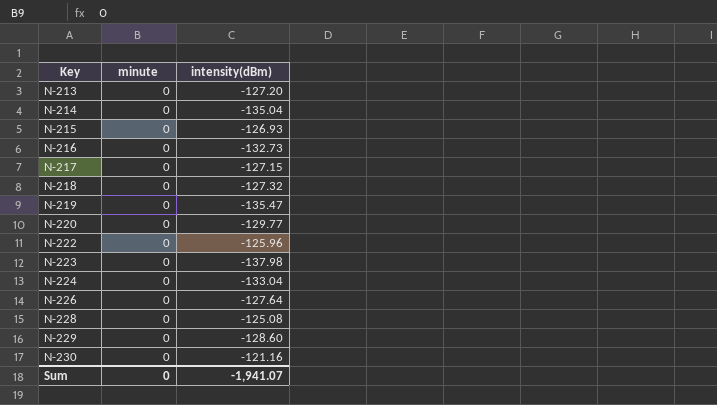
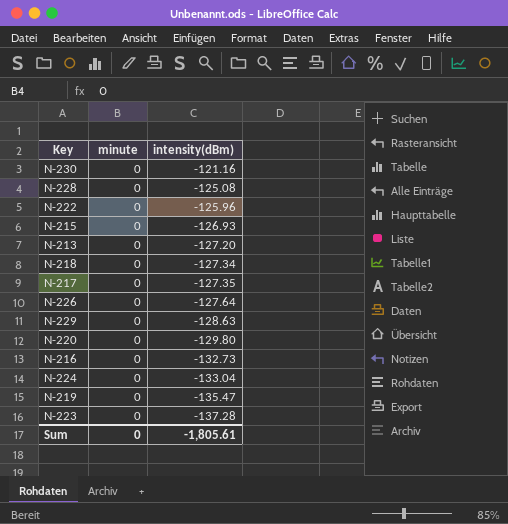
row order: Key ascending -> intensity(dBm) descending
row N-214: 0 | -135.04 -> none
N-218 | intensity(dBm): -127.32 -> -127.34
N-217 | intensity(dBm): -127.15 -> -127.35
N-229 | intensity(dBm): -128.60 -> -128.63
N-220 | intensity(dBm): -129.77 -> -129.80
N-223 | intensity(dBm): -137.98 -> -137.28
Sum | intensity(dBm): -1,941.07 -> -1,805.61

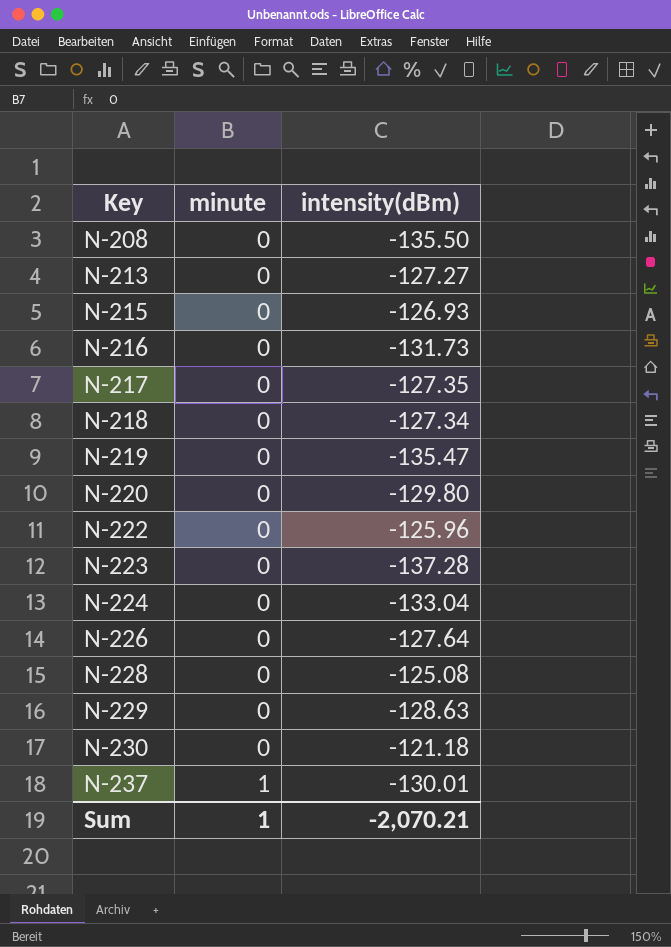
row order: intensity(dBm) descending -> Key ascending
row N-208: none -> 0 | -135.50
N-213 | intensity(dBm): -127.20 -> -127.27
N-216 | intensity(dBm): -132.73 -> -131.73
N-230 | intensity(dBm): -121.16 -> -121.18
row N-237: none -> 1 | -130.01
Sum | minute: 0 -> 1
Sum | intensity(dBm): -1,805.61 -> -2,070.21

